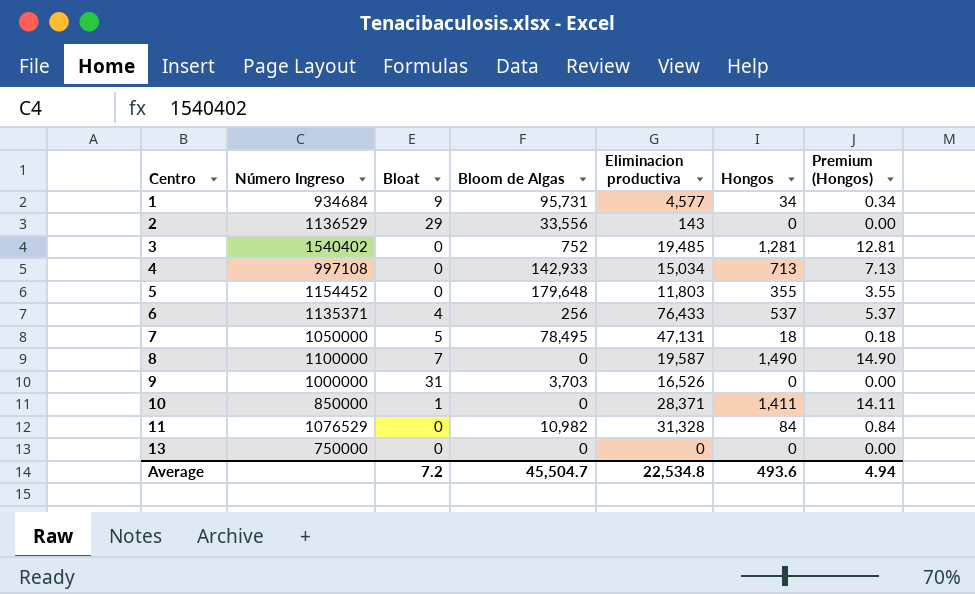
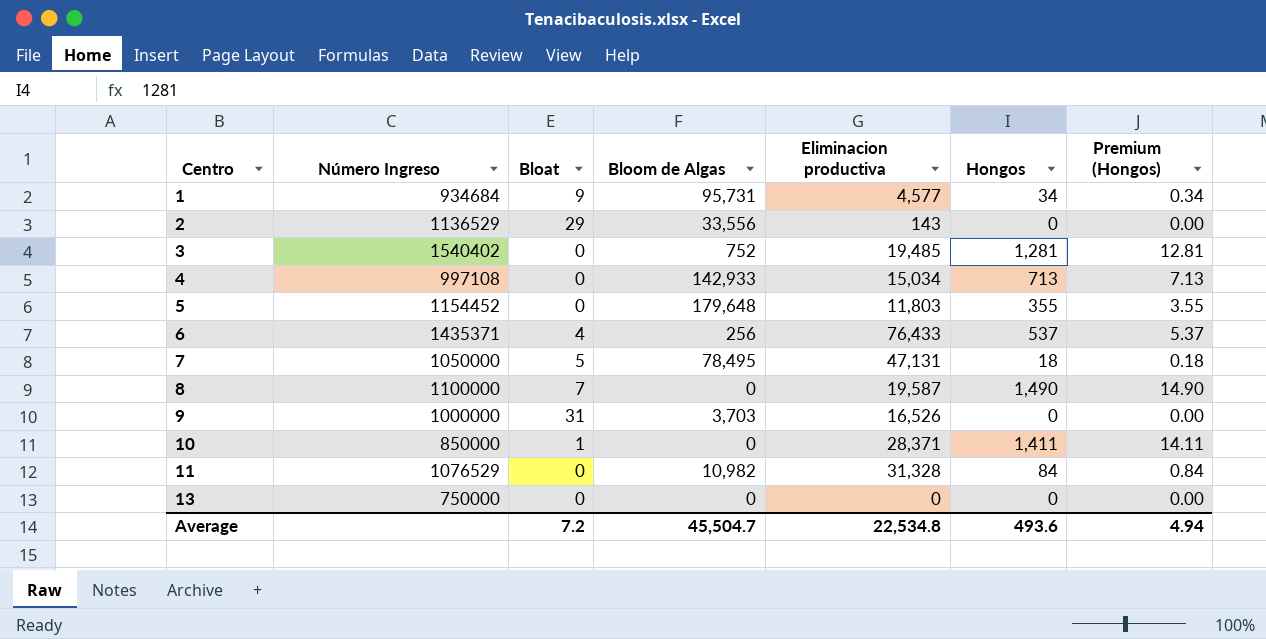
6 | Número Ingreso: 1135371 -> 1435371

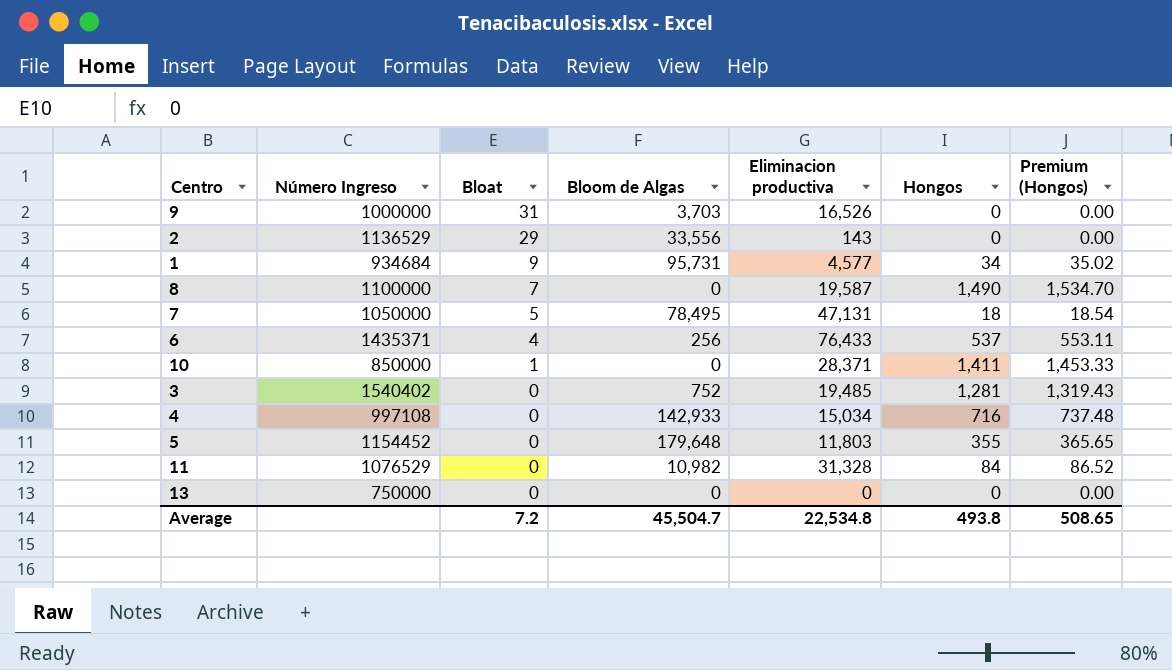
row order: Centro ascending -> Bloat descending
column Premium (Hongos) | formula: [Hongos] * 0.01 -> [Hongos] * 1.03
4 | Hongos: 713 -> 716
Average | Hongos: 493.6 -> 493.8
Average | Premium (Hongos): 4.94 -> 508.65

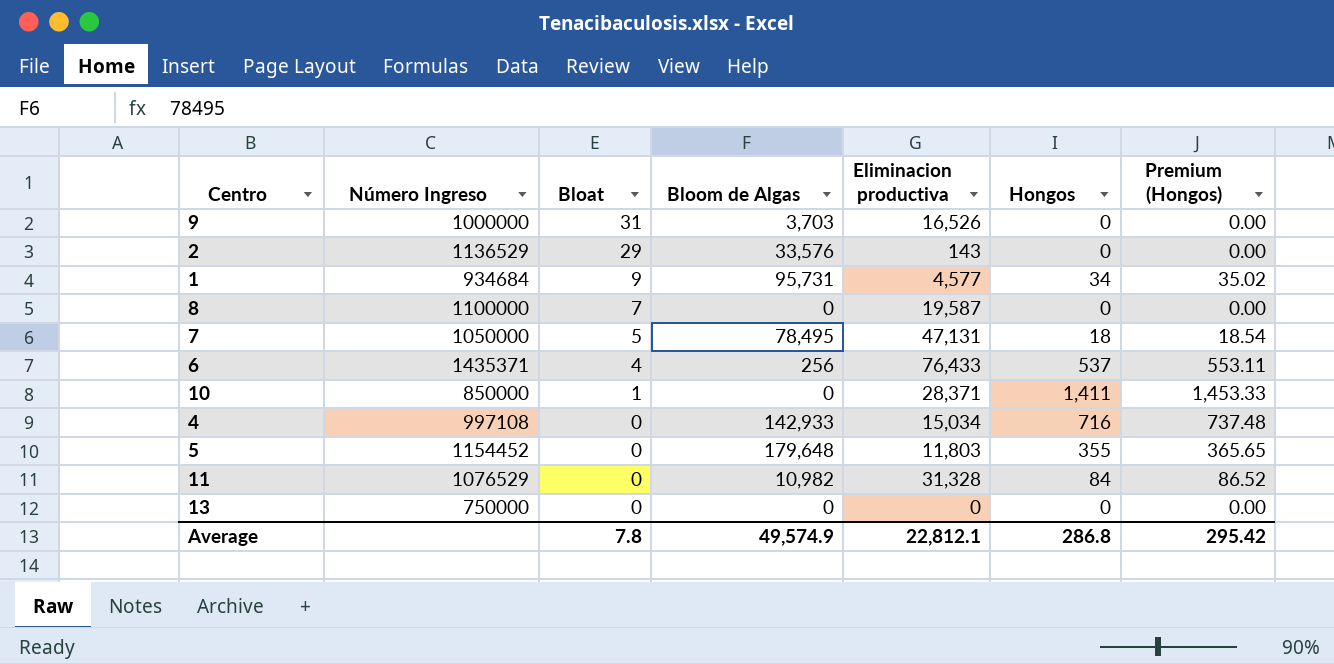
row 3: 1540402 | 0 | 752 | 19,485 | 1,281 | 1,319.43 -> none
2 | Bloom de Algas: 33,556 -> 33,576
8 | Hongos: 1,490 -> 0
8 | Premium (Hongos): 1,534.70 -> 0.00
Average | Bloat: 7.2 -> 7.8
Average | Bloom de Algas: 45,504.7 -> 49,574.9
Average | Eliminacion productiva: 22,534.8 -> 22,812.1
Average | Hongos: 493.8 -> 286.8
Average | Premium (Hongos): 508.65 -> 295.42

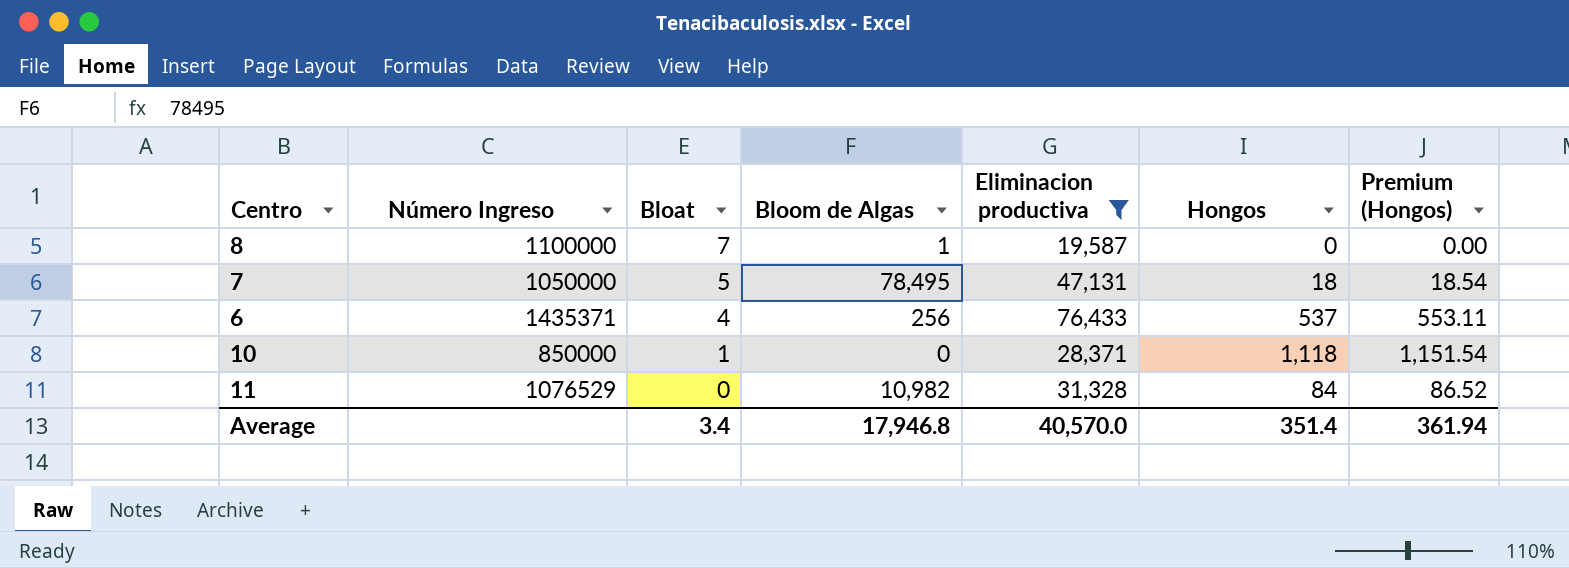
filter: none -> Eliminacion productiva >= 19,587
8 | Bloom de Algas: 0 -> 1
10 | Hongos: 1,411 -> 1,118
10 | Premium (Hongos): 1,453.33 -> 1,151.54
Average | Bloat: 7.8 -> 3.4
Average | Bloom de Algas: 49,574.9 -> 17,946.8
Average | Eliminacion productiva: 22,812.1 -> 40,570.0
Average | Hongos: 286.8 -> 351.4
Average | Premium (Hongos): 295.42 -> 361.94

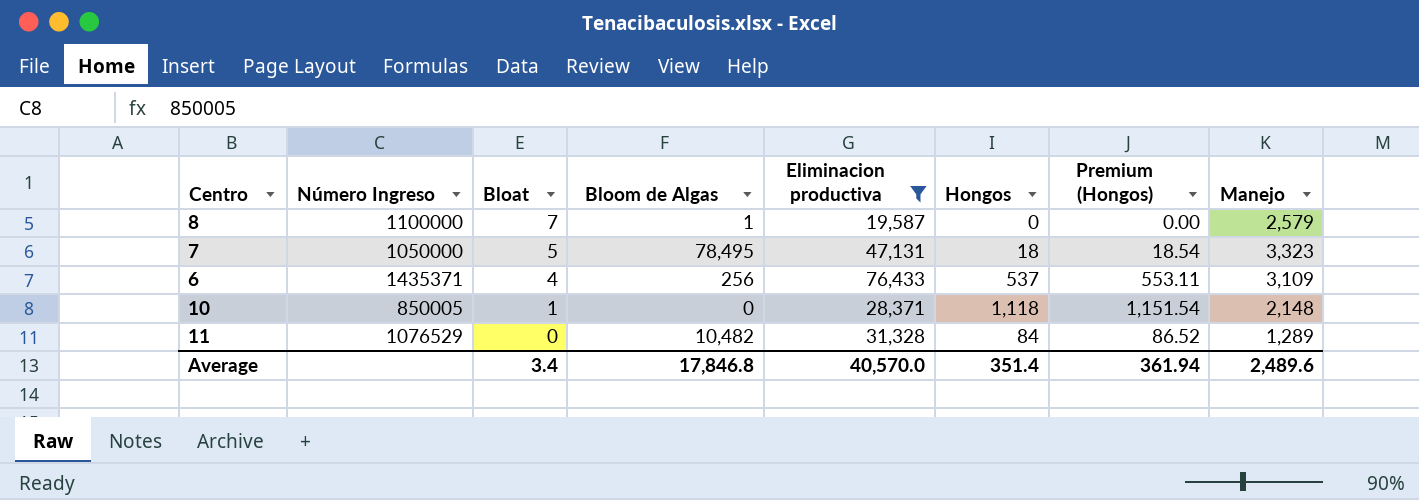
column Manejo | position: none -> 8
10 | Número Ingreso: 850000 -> 850005
11 | Bloom de Algas: 10,982 -> 10,482
Average | Bloom de Algas: 17,946.8 -> 17,846.8

